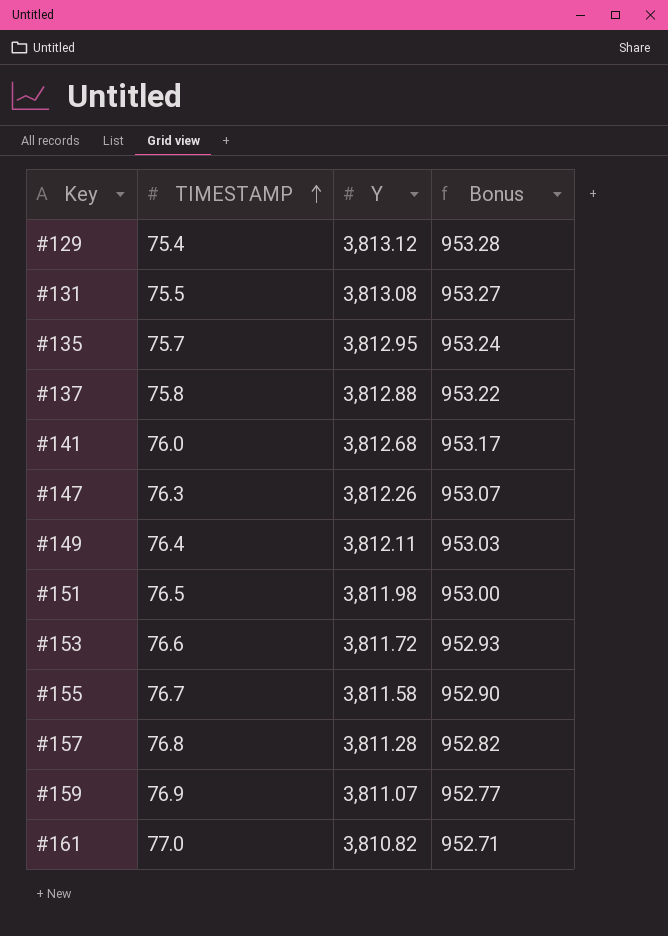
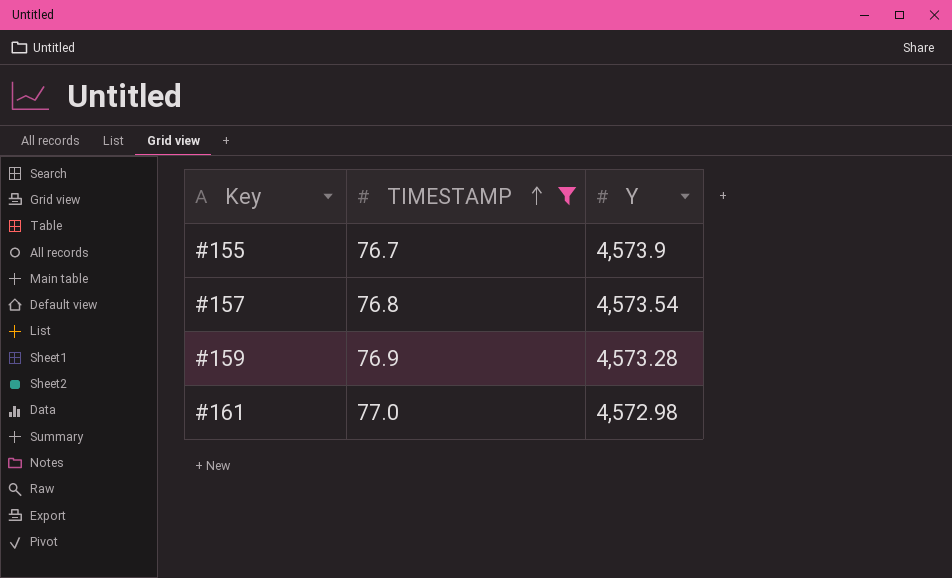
filter: none -> TIMESTAMP >= 76.7
column Bonus | formula: [Y] * 0.25 -> none
#155 | Y: 3,811.58 -> 4,573.9
#157 | Y: 3,811.28 -> 4,573.54
#159 | Y: 3,811.07 -> 4,573.28
#161 | Y: 3,810.82 -> 4,572.98

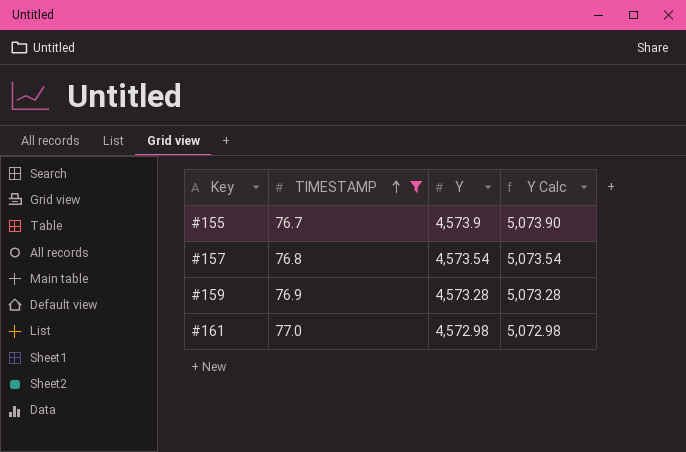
column Y Calc | formula: none -> [Y] + 500

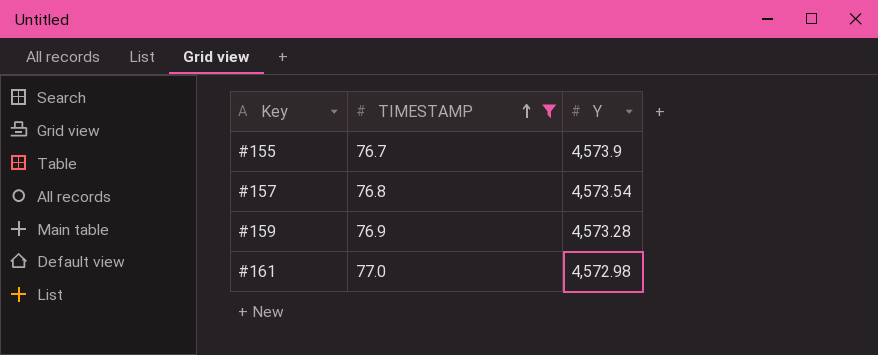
column Y Calc | formula: [Y] + 500 -> none

